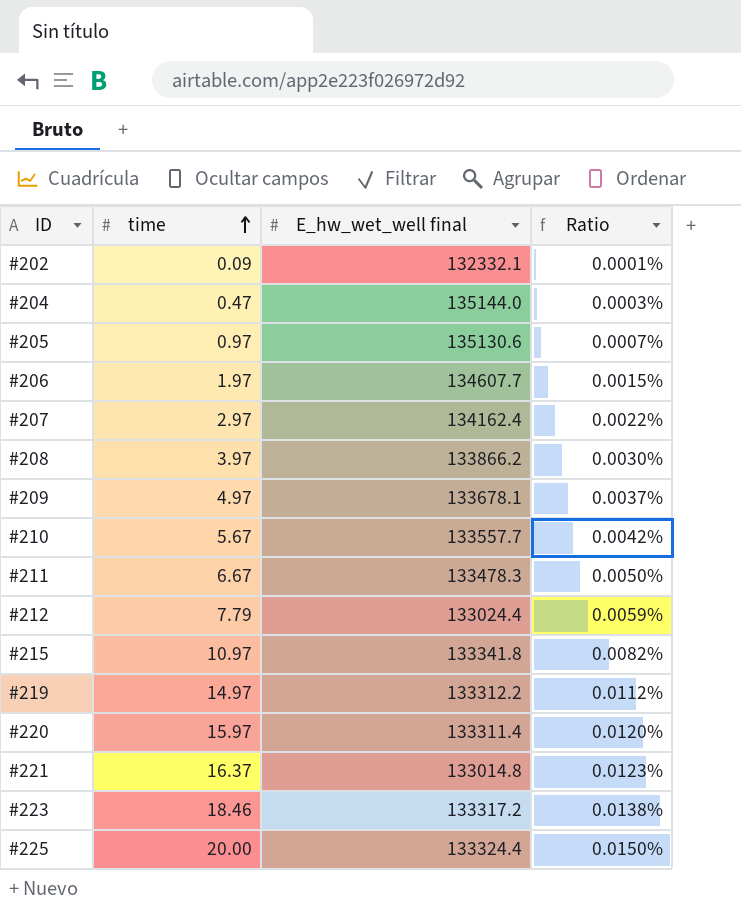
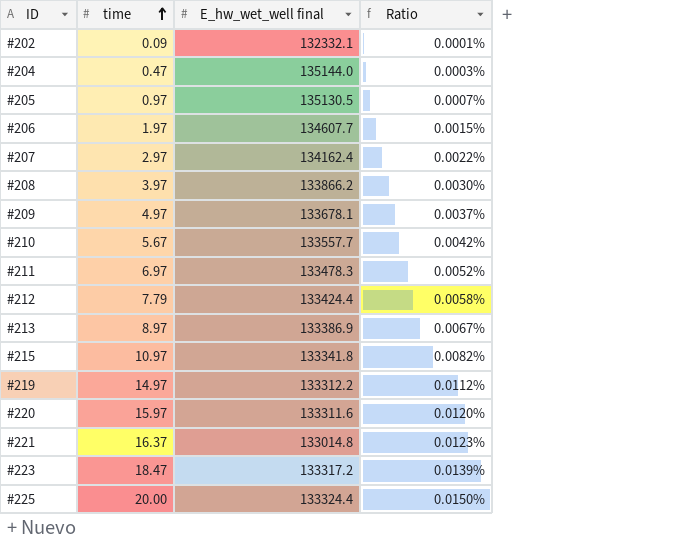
#205 | E_hw_wet_well final: 135130.6 -> 135130.5
#211 | time: 6.67 -> 6.97
#211 | Ratio: 0.0050% -> 0.0052%
#212 | E_hw_wet_well final: 133024.4 -> 133424.4
#212 | Ratio: 0.0059% -> 0.0058%
row #213: none -> 8.97 | 133386.9 | 0.0067%
#220 | E_hw_wet_well final: 133311.4 -> 133311.6
#223 | time: 18.46 -> 18.47
#223 | Ratio: 0.0138% -> 0.0139%

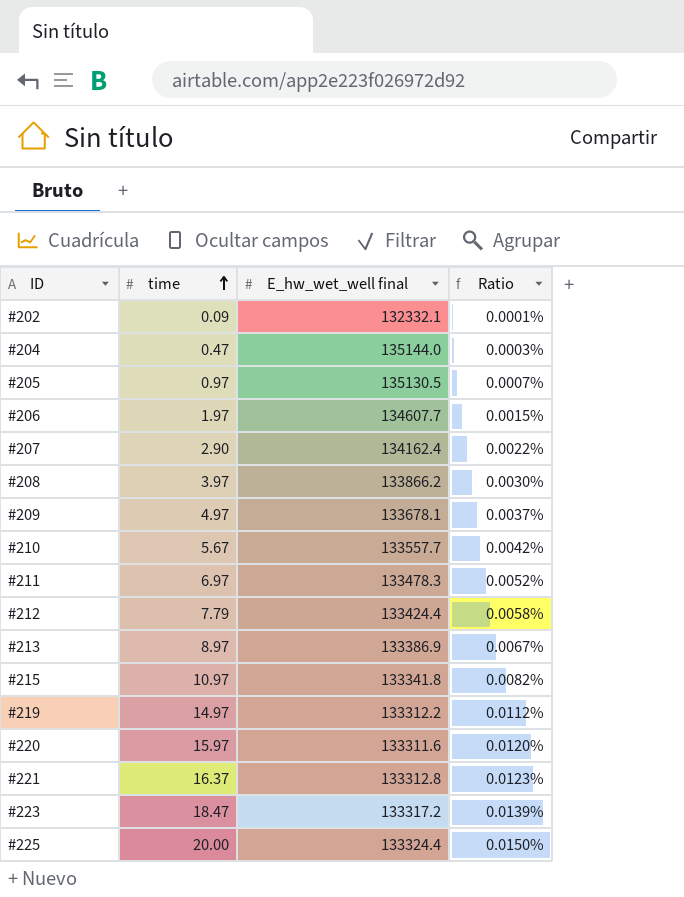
#207 | time: 2.97 -> 2.90
#221 | E_hw_wet_well final: 133014.8 -> 133312.8

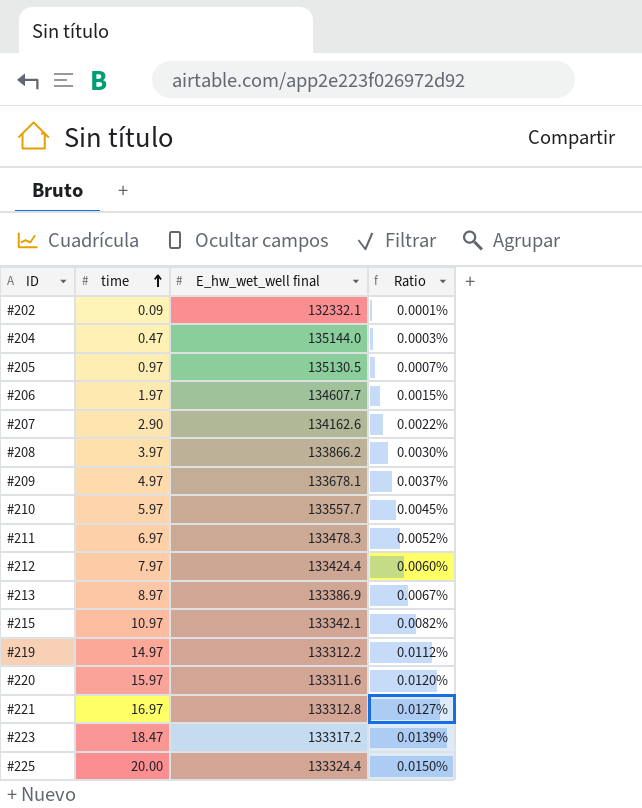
#207 | E_hw_wet_well final: 134162.4 -> 134162.6
#210 | time: 5.67 -> 5.97
#210 | Ratio: 0.0042% -> 0.0045%
#212 | time: 7.79 -> 7.97
#212 | Ratio: 0.0058% -> 0.0060%
#215 | E_hw_wet_well final: 133341.8 -> 133342.1
#221 | time: 16.37 -> 16.97
#221 | Ratio: 0.0123% -> 0.0127%

